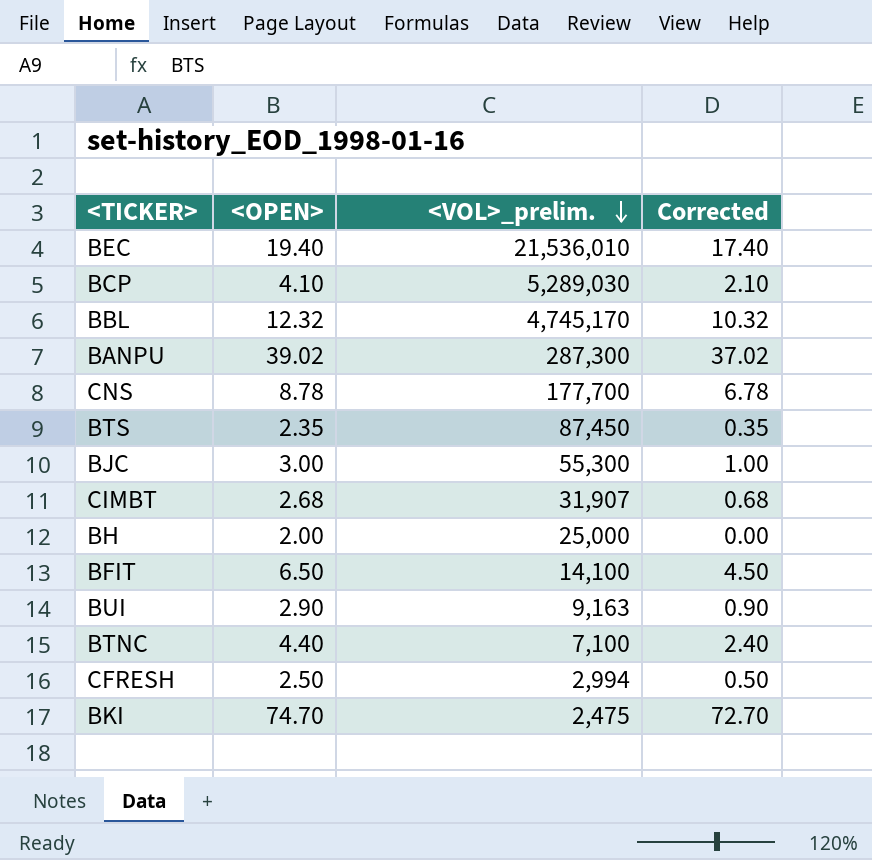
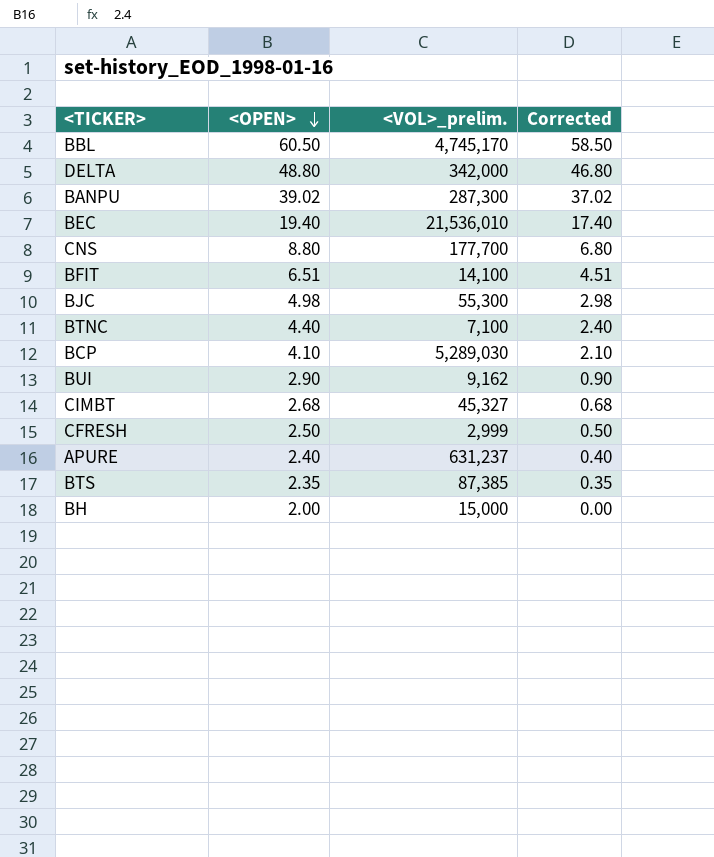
row order: <VOL>_prelim. descending -> <OPEN> descending
row BKI: 74.70 | 2,475 | 72.70 -> none
BBL | <OPEN>: 12.32 -> 60.50
BBL | Corrected: 10.32 -> 58.50
row DELTA: none -> 48.80 | 342,000 | 46.80
CNS | <OPEN>: 8.78 -> 8.80
CNS | Corrected: 6.78 -> 6.80
BFIT | <OPEN>: 6.50 -> 6.51
BFIT | Corrected: 4.50 -> 4.51
BJC | <OPEN>: 3.00 -> 4.98
BJC | Corrected: 1.00 -> 2.98
BUI | <VOL>_prelim.: 9,163 -> 9,162
CIMBT | <VOL>_prelim.: 31,907 -> 45,327
CFRESH | <VOL>_prelim.: 2,994 -> 2,999
row APURE: none -> 2.40 | 631,237 | 0.40
BTS | <VOL>_prelim.: 87,450 -> 87,385
BH | <VOL>_prelim.: 25,000 -> 15,000

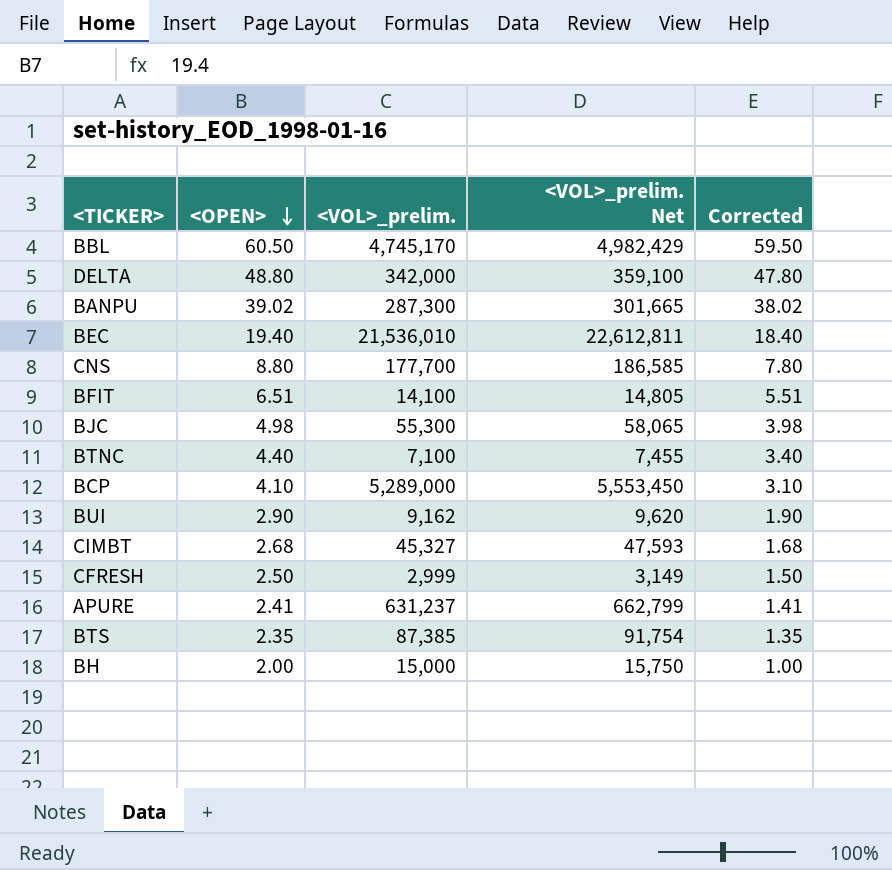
column <VOL>_prelim. Net | formula: none -> [<VOL>_prelim.] * 1.05
column Corrected | formula: [<OPEN>] - 2 -> [<OPEN>] - 1
BCP | <VOL>_prelim.: 5,289,030 -> 5,289,000
APURE | <OPEN>: 2.40 -> 2.41

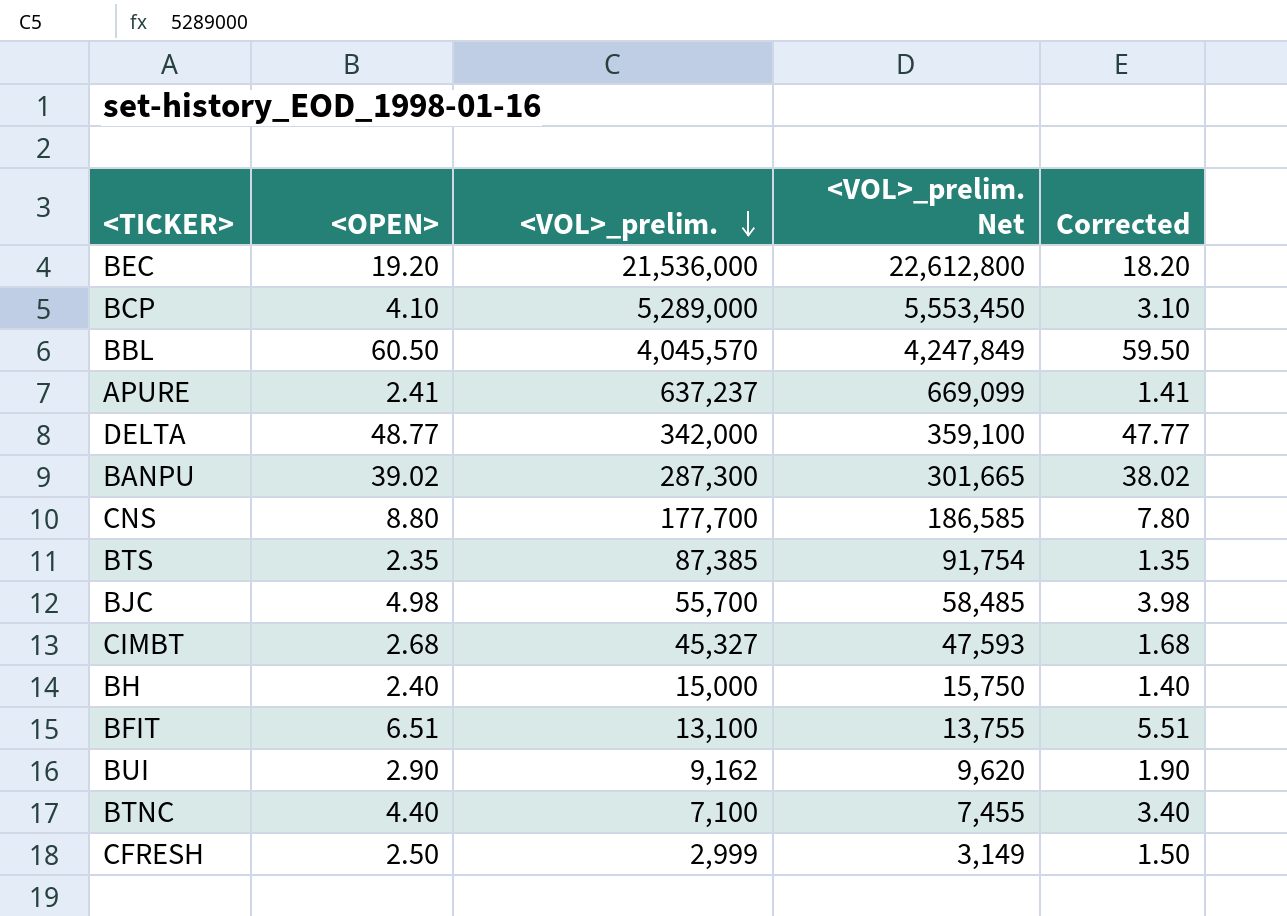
row order: <OPEN> descending -> <VOL>_prelim. descending
BEC | <OPEN>: 19.40 -> 19.20
BEC | <VOL>_prelim.: 21,536,010 -> 21,536,000
BEC | <VOL>_prelim. Net: 22,612,811 -> 22,612,800
BEC | Corrected: 18.40 -> 18.20
BBL | <VOL>_prelim.: 4,745,170 -> 4,045,570
BBL | <VOL>_prelim. Net: 4,982,429 -> 4,247,849
APURE | <VOL>_prelim.: 631,237 -> 637,237
APURE | <VOL>_prelim. Net: 662,799 -> 669,099
DELTA | <OPEN>: 48.80 -> 48.77
DELTA | Corrected: 47.80 -> 47.77
BJC | <VOL>_prelim.: 55,300 -> 55,700
BJC | <VOL>_prelim. Net: 58,065 -> 58,485
BH | <OPEN>: 2.00 -> 2.40
BH | Corrected: 1.00 -> 1.40
BFIT | <VOL>_prelim.: 14,100 -> 13,100
BFIT | <VOL>_prelim. Net: 14,805 -> 13,755

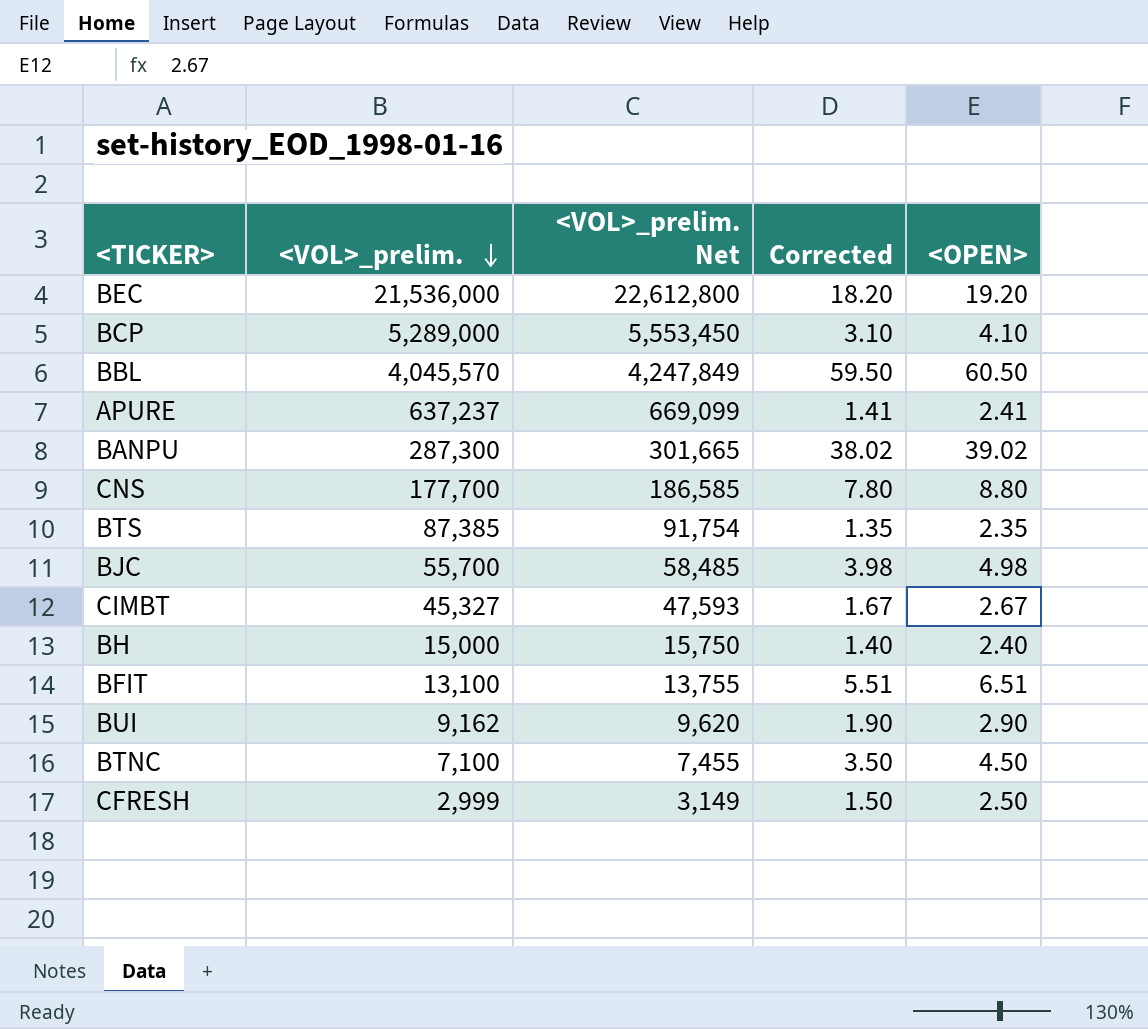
column <OPEN> | position: 2 -> 5
row DELTA: 48.77 | 342,000 | 359,100 | 47.77 -> none
CIMBT | Corrected: 1.68 -> 1.67
CIMBT | <OPEN>: 2.68 -> 2.67
BTNC | Corrected: 3.40 -> 3.50
BTNC | <OPEN>: 4.40 -> 4.50

